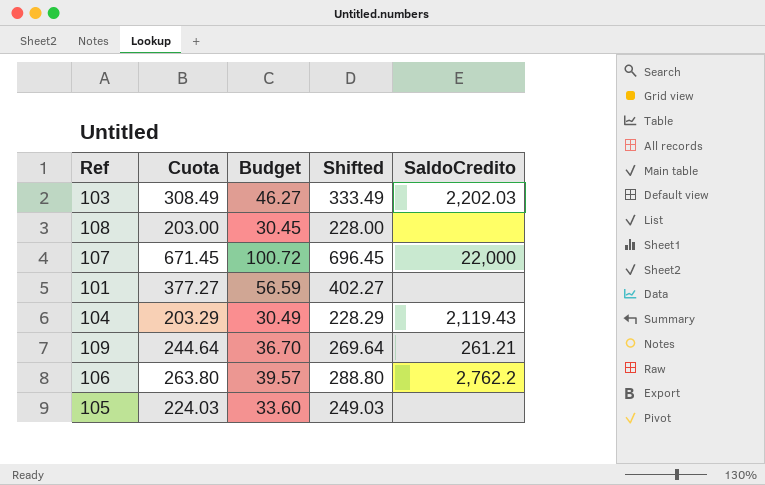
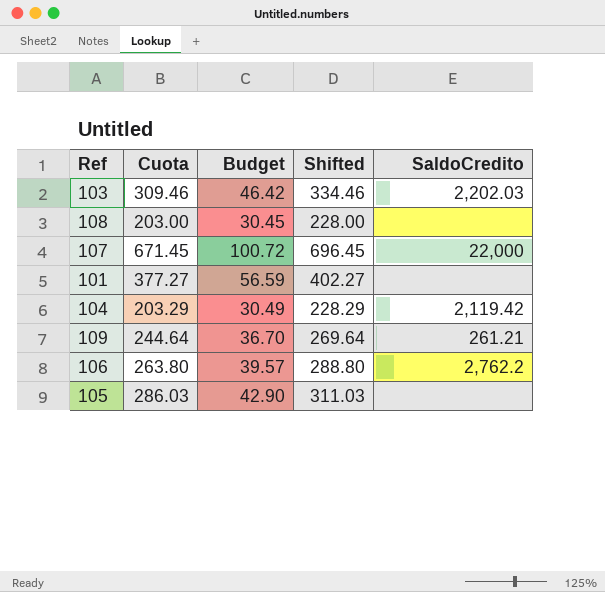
103 | Cuota: 308.49 -> 309.46
103 | Budget: 46.27 -> 46.42
103 | Shifted: 333.49 -> 334.46
104 | SaldoCredito: 2,119.43 -> 2,119.42
105 | Cuota: 224.03 -> 286.03
105 | Budget: 33.60 -> 42.90
105 | Shifted: 249.03 -> 311.03

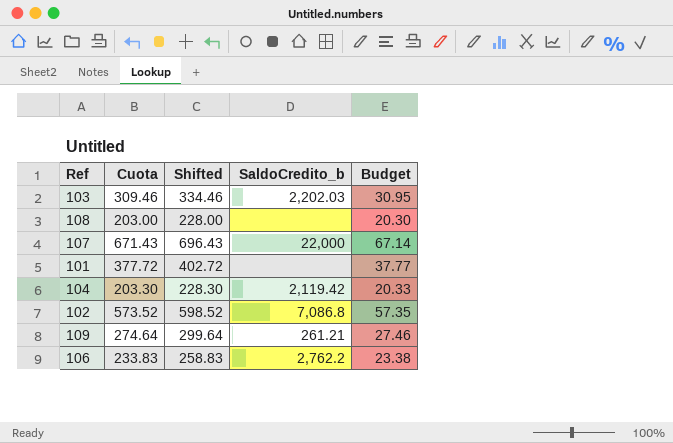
column name: SaldoCredito -> SaldoCredito_b
column Budget | formula: [Cuota] * 0.15 -> [Cuota] * 0.1
column Budget | position: 3 -> 5
row 105: 286.03 | 42.90 | 311.03 | none -> none
107 | Cuota: 671.45 -> 671.43
107 | Shifted: 696.45 -> 696.43
101 | Cuota: 377.27 -> 377.72
101 | Shifted: 402.27 -> 402.72
104 | Cuota: 203.29 -> 203.30
104 | Shifted: 228.29 -> 228.30
row 102: none -> 573.52 | 598.52 | 7,086.8 | 57.35
109 | Cuota: 244.64 -> 274.64
109 | Shifted: 269.64 -> 299.64
106 | Cuota: 263.80 -> 233.83
106 | Shifted: 288.80 -> 258.83

